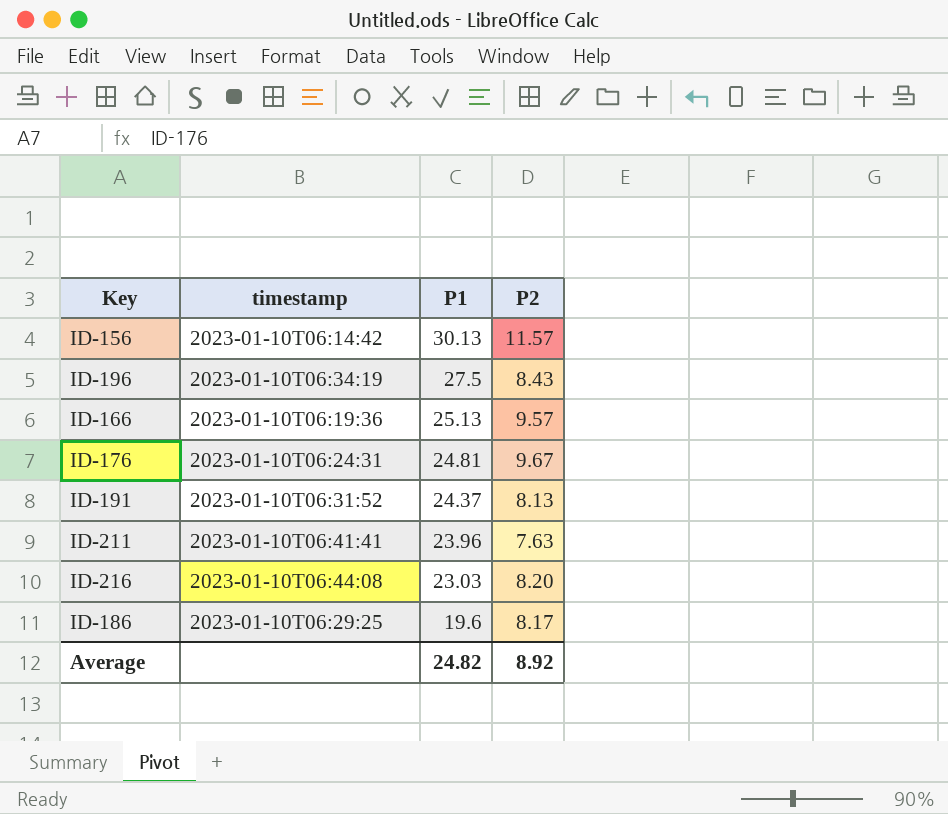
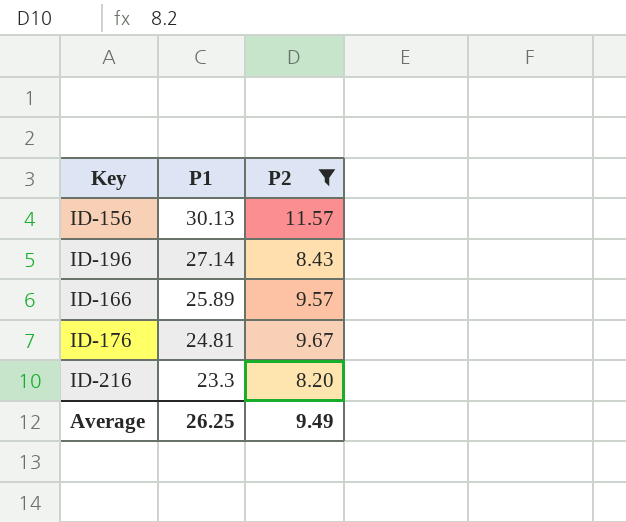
filter: none -> P2 >= 8.20
column timestamp | position: 2 -> none
ID-196 | P1: 27.5 -> 27.14
ID-166 | P1: 25.13 -> 25.89
ID-216 | P1: 23.03 -> 23.3
Average | P1: 24.82 -> 26.25
Average | P2: 8.92 -> 9.49

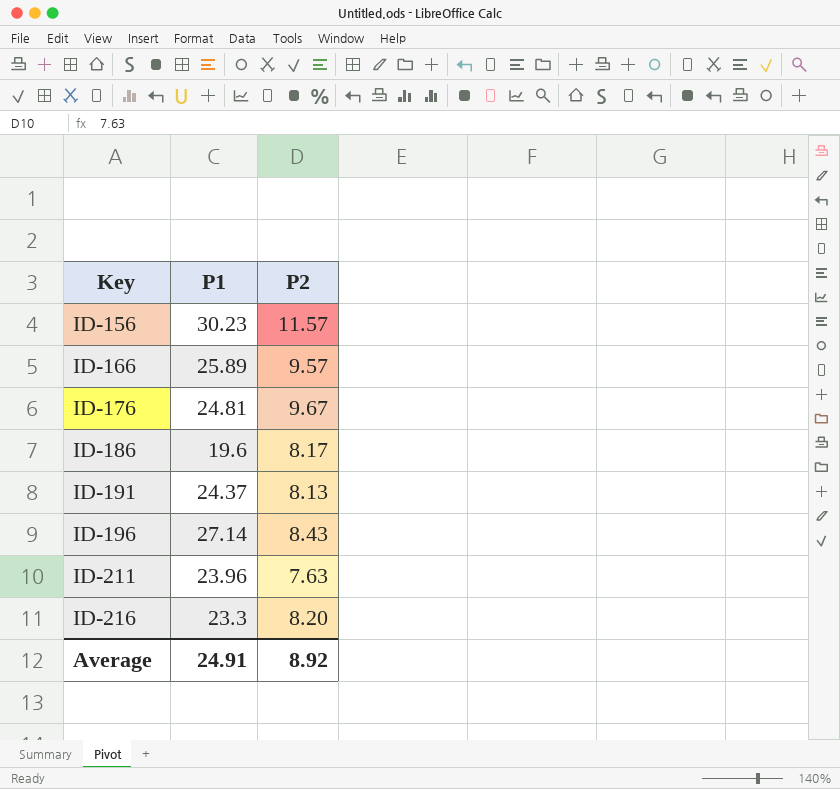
filter: P2 >= 8.20 -> none
row order: P1 descending -> Key ascending
ID-156 | P1: 30.13 -> 30.23
Average | P1: 26.25 -> 24.91
Average | P2: 9.49 -> 8.92

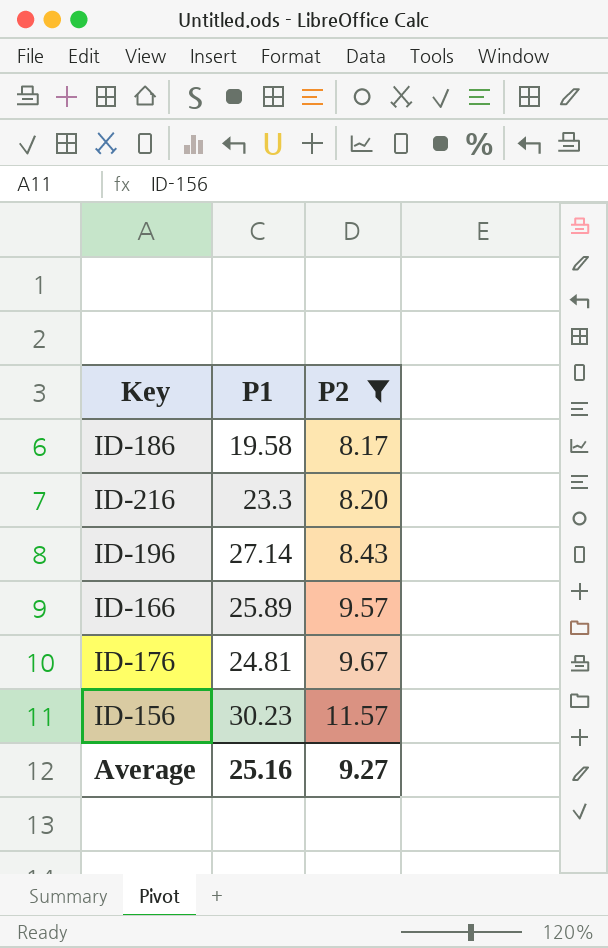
filter: none -> P2 >= 8.17
row order: Key ascending -> P2 ascending
ID-186 | P1: 19.6 -> 19.58
Average | P1: 24.91 -> 25.16
Average | P2: 8.92 -> 9.27

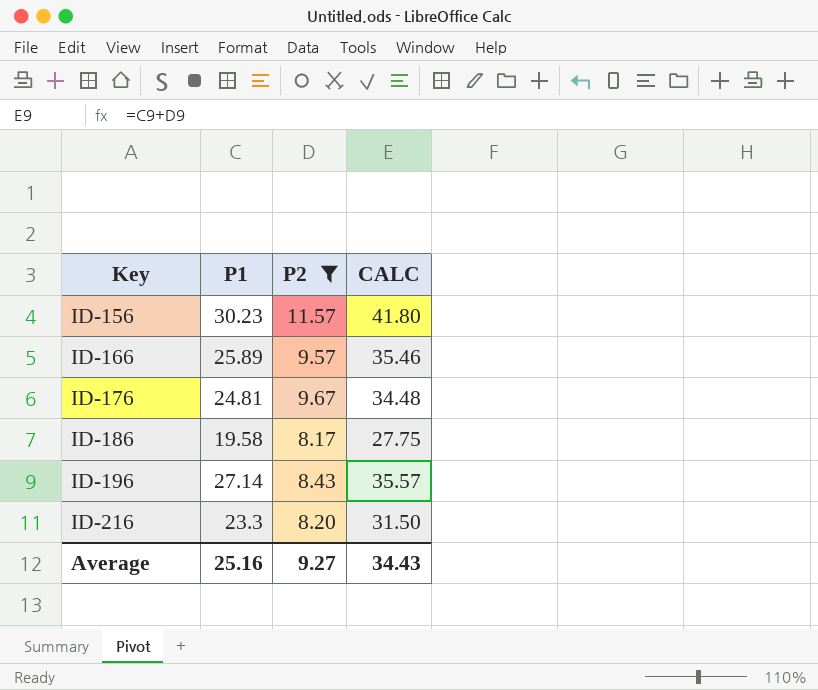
row order: P2 ascending -> Key ascending
column CALC | formula: none -> [P1] + [P2]

